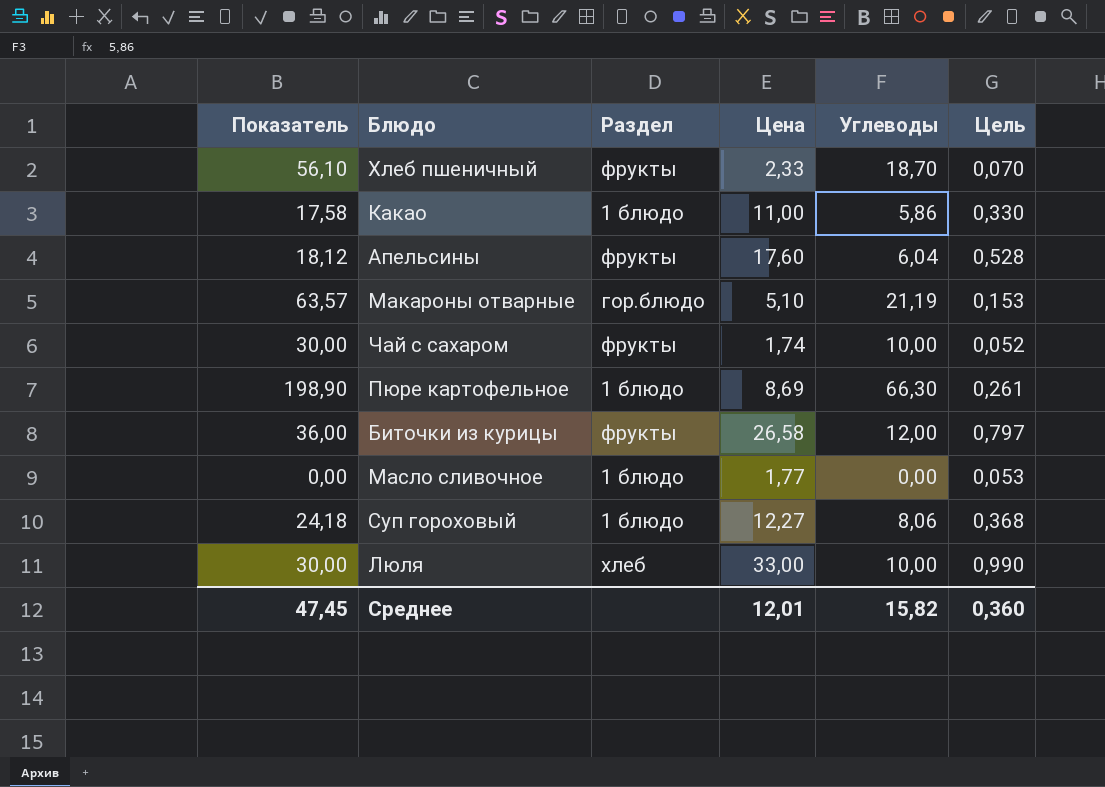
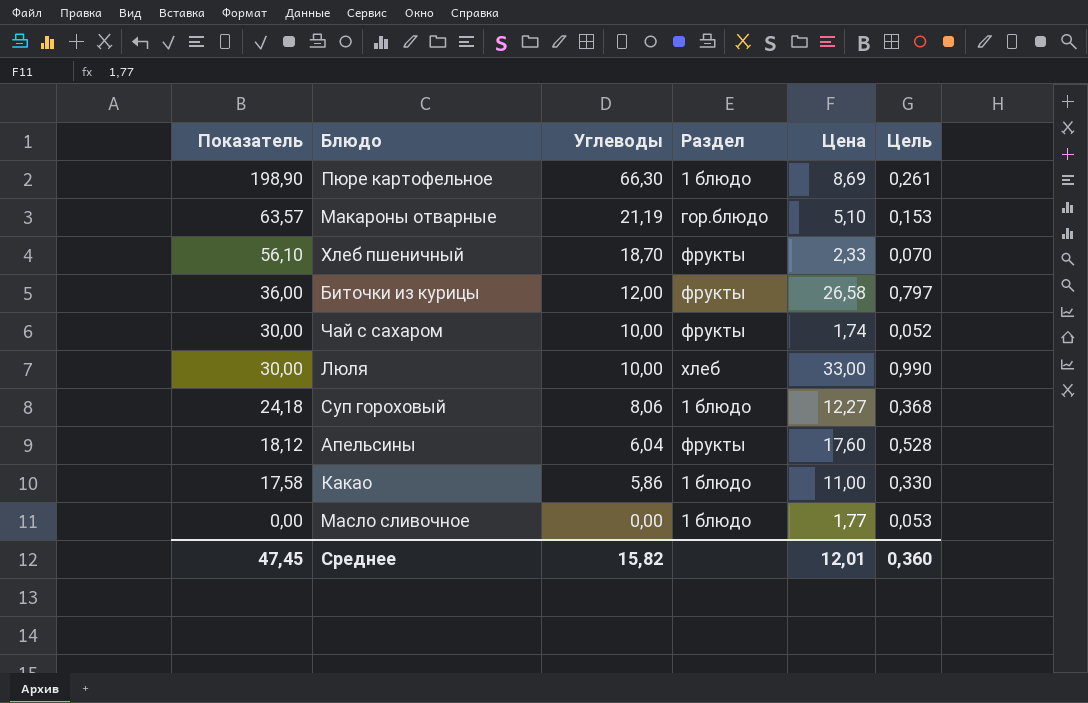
row order: none -> Показатель descending
column Углеводы | position: 5 -> 3

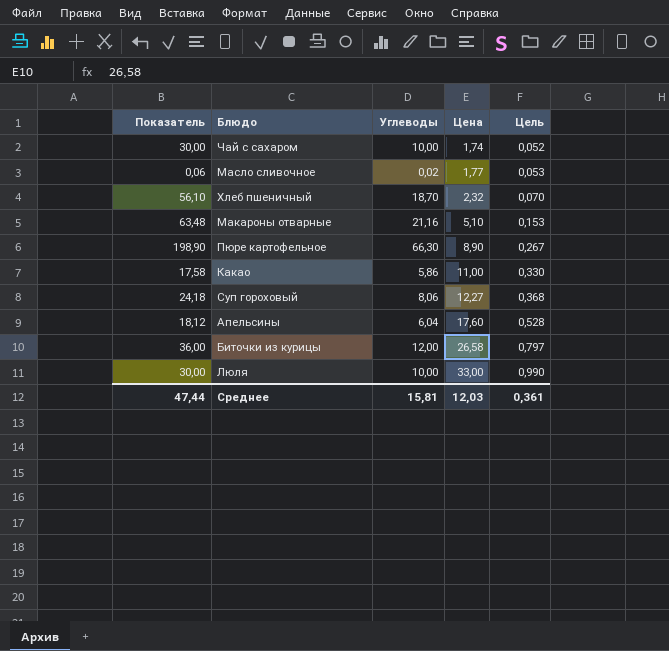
row order: Показатель descending -> Цена ascending
column Раздел | position: 4 -> none
Масло сливочное | Показатель: 0,00 -> 0,06
Масло сливочное | Углеводы: 0,00 -> 0,02
Хлеб пшеничный | Цена: 2,33 -> 2,32
Макароны отварные | Показатель: 63,57 -> 63,48
Макароны отварные | Углеводы: 21,19 -> 21,16
Пюре картофельное | Цена: 8,69 -> 8,90
Пюре картофельное | Цель: 0,261 -> 0,267
Среднее | Показатель: 47,45 -> 47,44
Среднее | Углеводы: 15,82 -> 15,81
Среднее | Цена: 12,01 -> 12,03
Среднее | Цель: 0,360 -> 0,361

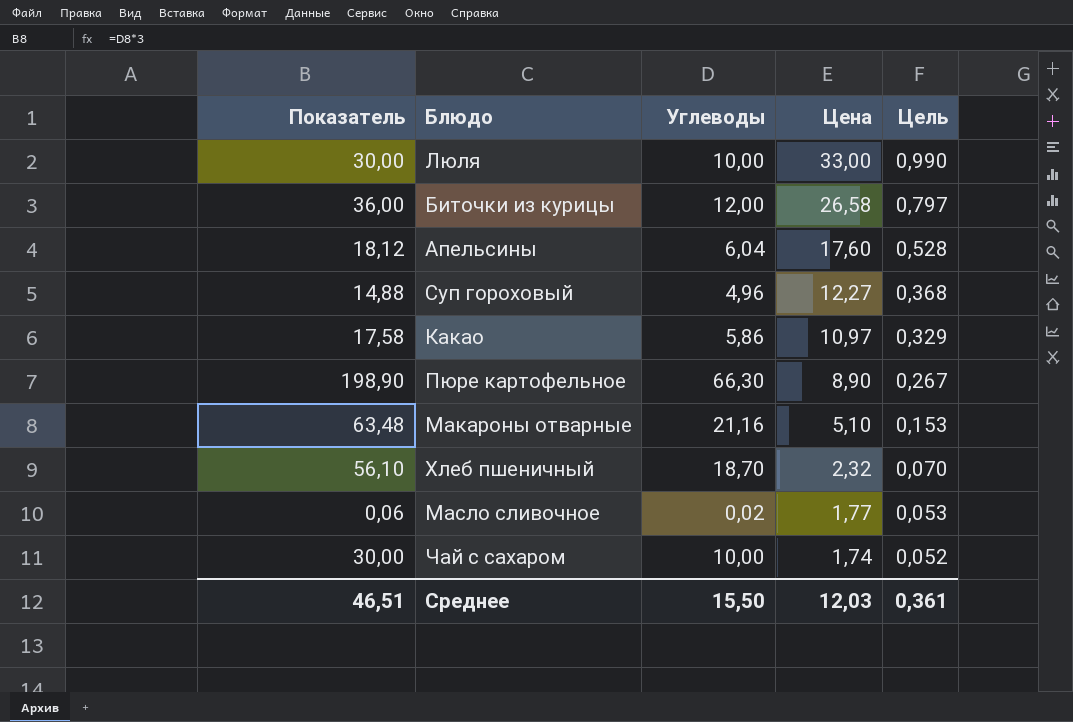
row order: Цена ascending -> Цена descending
Суп гороховый | Показатель: 24,18 -> 14,88
Суп гороховый | Углеводы: 8,06 -> 4,96
Какао | Цена: 11,00 -> 10,97
Какао | Цель: 0,330 -> 0,329
Среднее | Показатель: 47,44 -> 46,51
Среднее | Углеводы: 15,81 -> 15,50

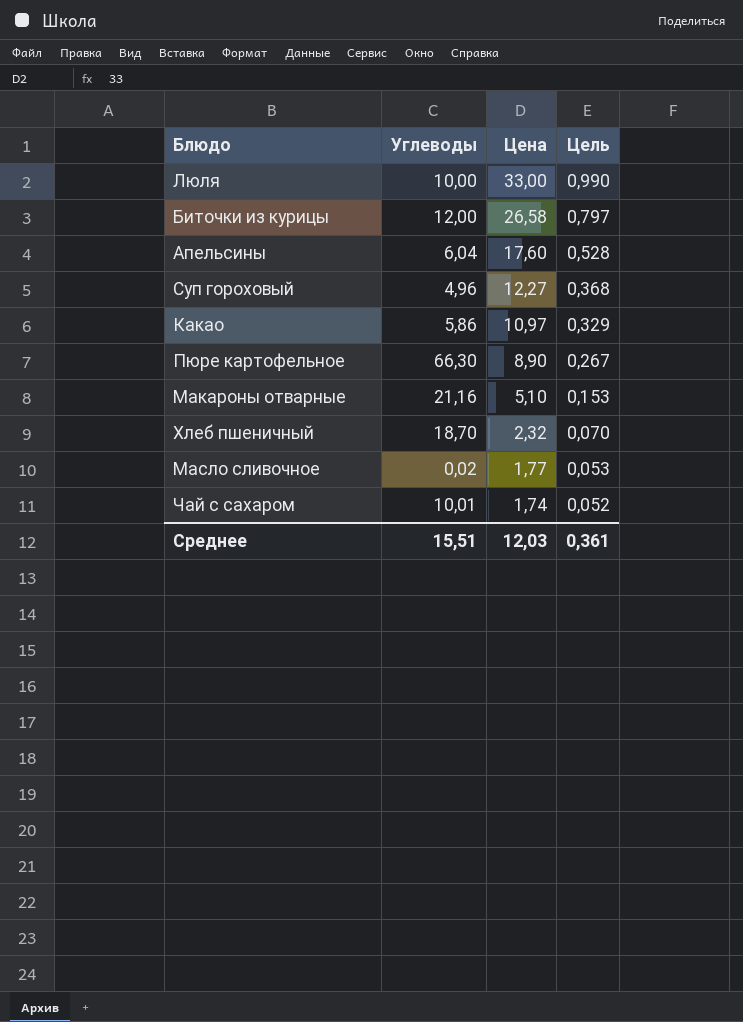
column Показатель | formula: [Углеводы] * 3 -> none
Чай с сахаром | Углеводы: 10,00 -> 10,01
Среднее | Углеводы: 15,50 -> 15,51

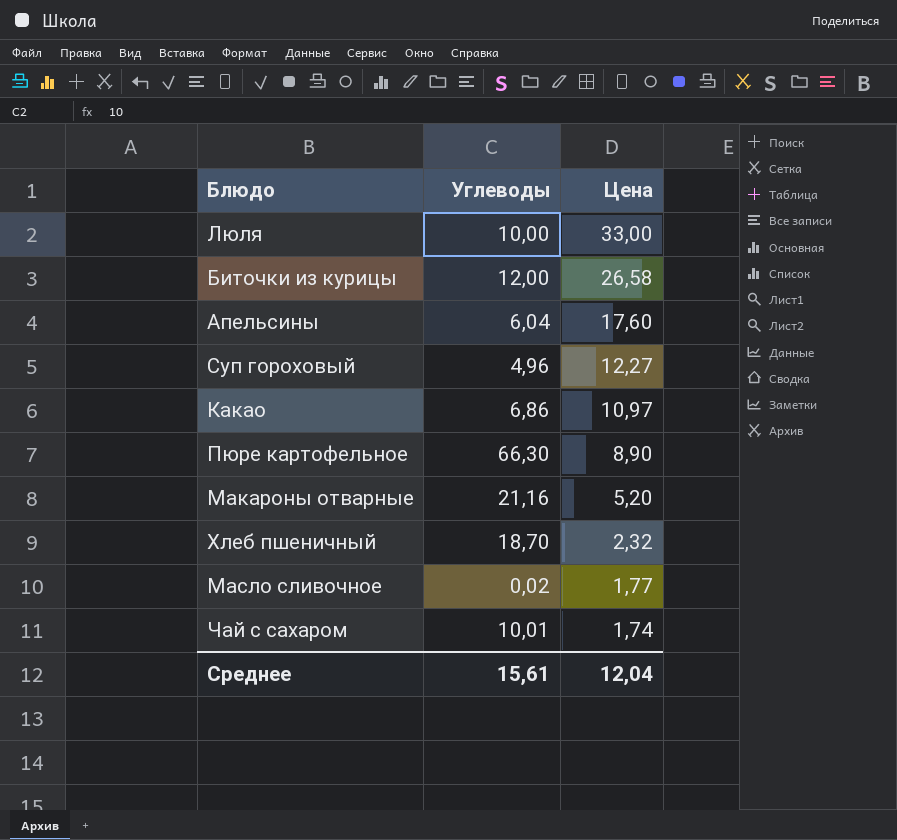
column Цель | formula: [Цена] * 0,03 -> none
Какао | Углеводы: 5,86 -> 6,86
Макароны отварные | Цена: 5,10 -> 5,20
Среднее | Углеводы: 15,51 -> 15,61
Среднее | Цена: 12,03 -> 12,04

